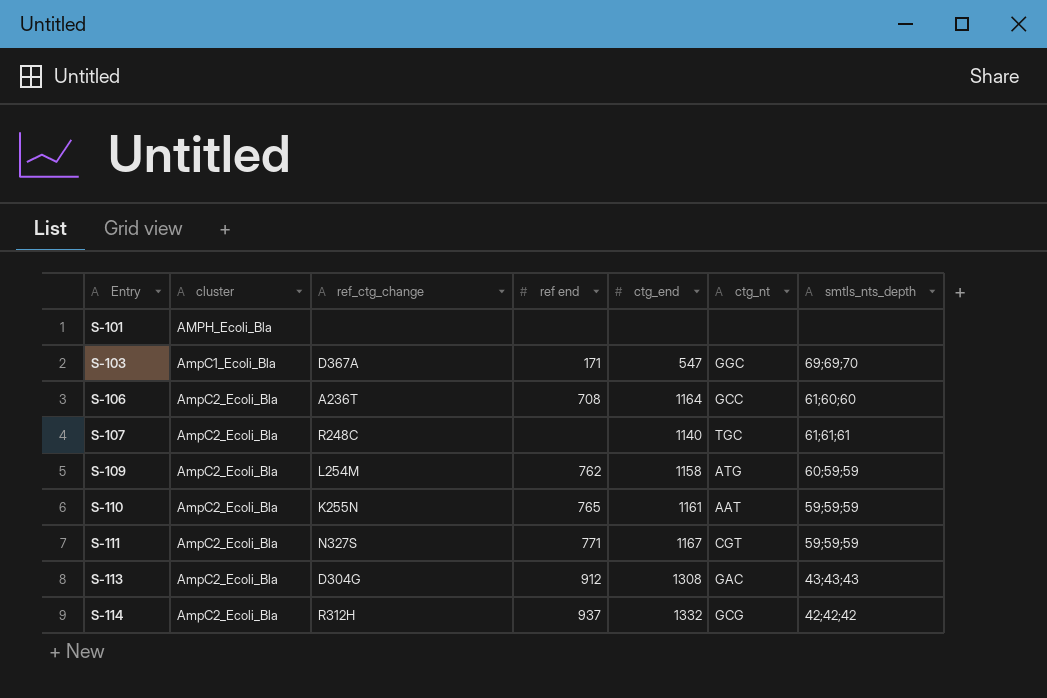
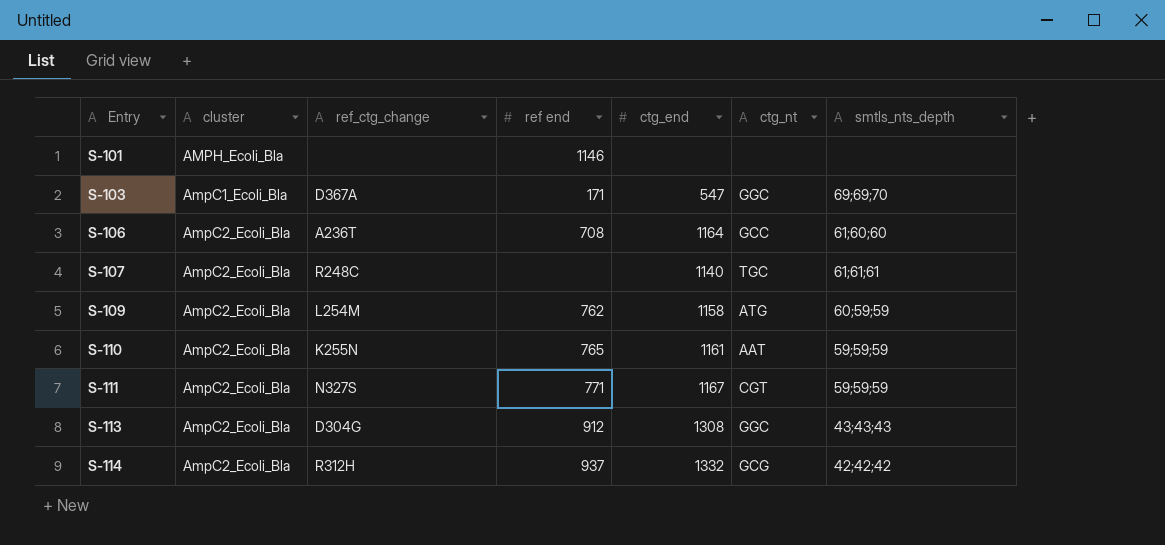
S-101 | ref end: none -> 1146
S-113 | ctg_nt: GAC -> GGC

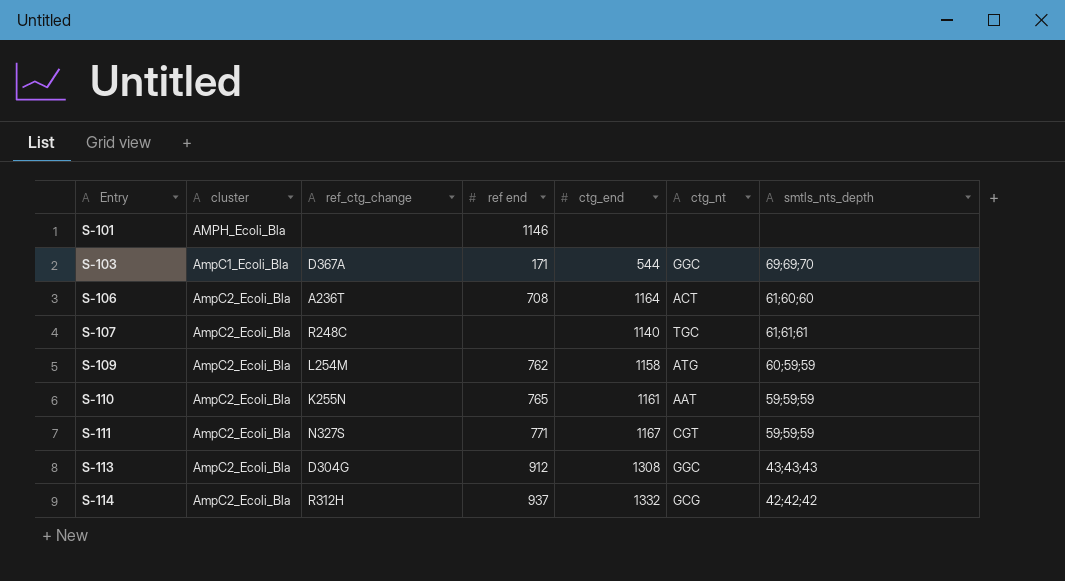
S-103 | ctg_end: 547 -> 544
S-106 | ctg_nt: GCC -> ACT

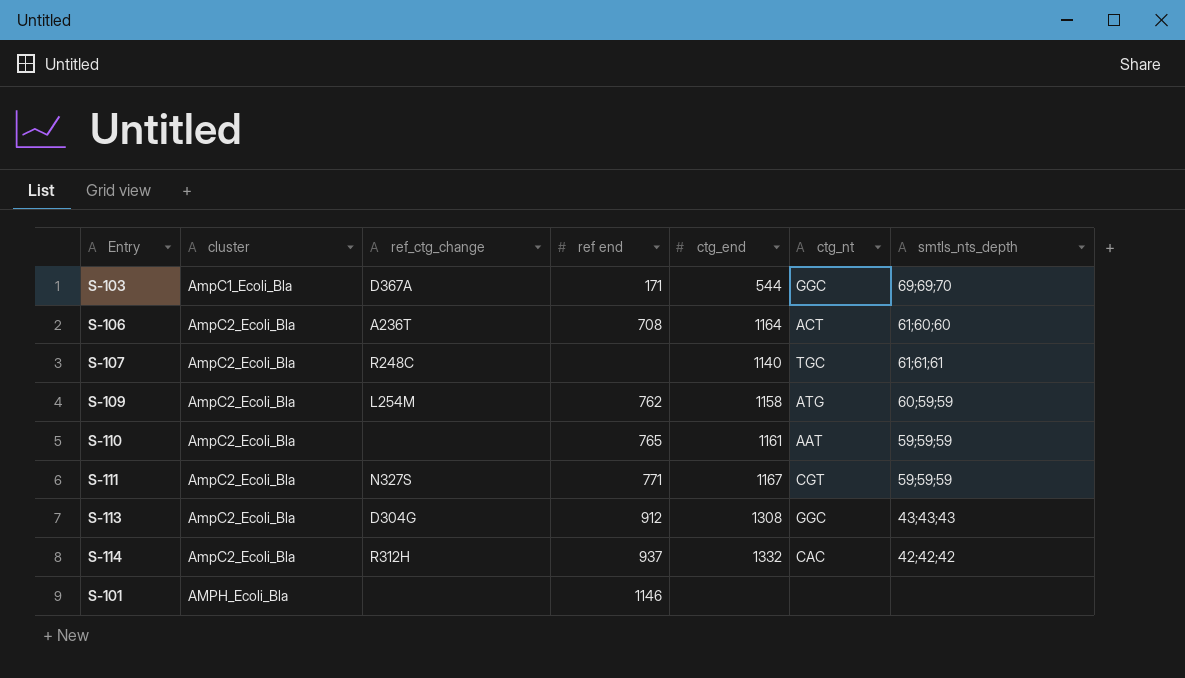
row order: Entry ascending -> cluster ascending
S-110 | ref_ctg_change: K255N -> none
S-114 | ctg_nt: GCG -> CAC

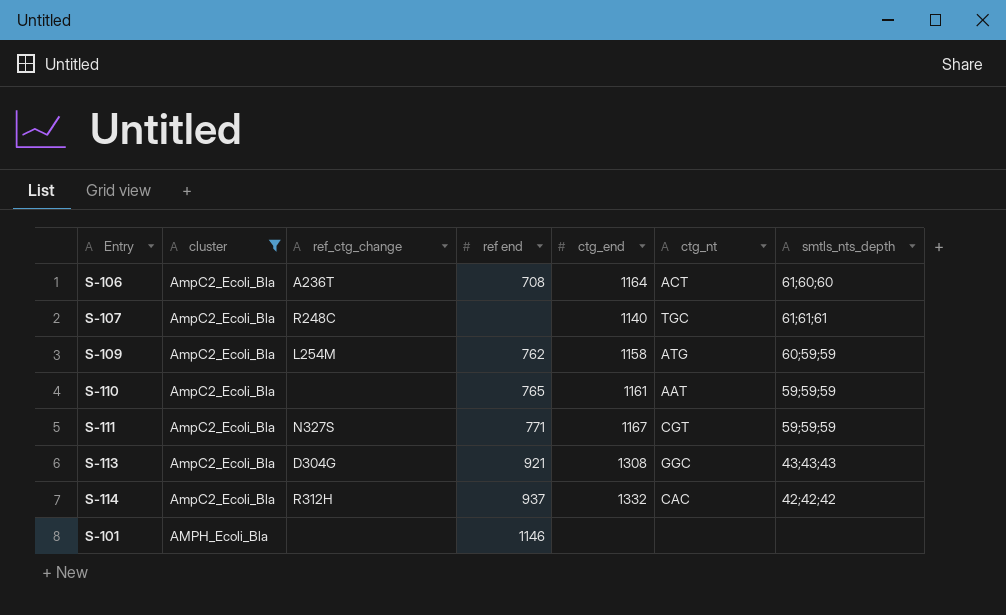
filter: none -> cluster != AmpC1_Ecoli_Bla
S-113 | ref end: 912 -> 921

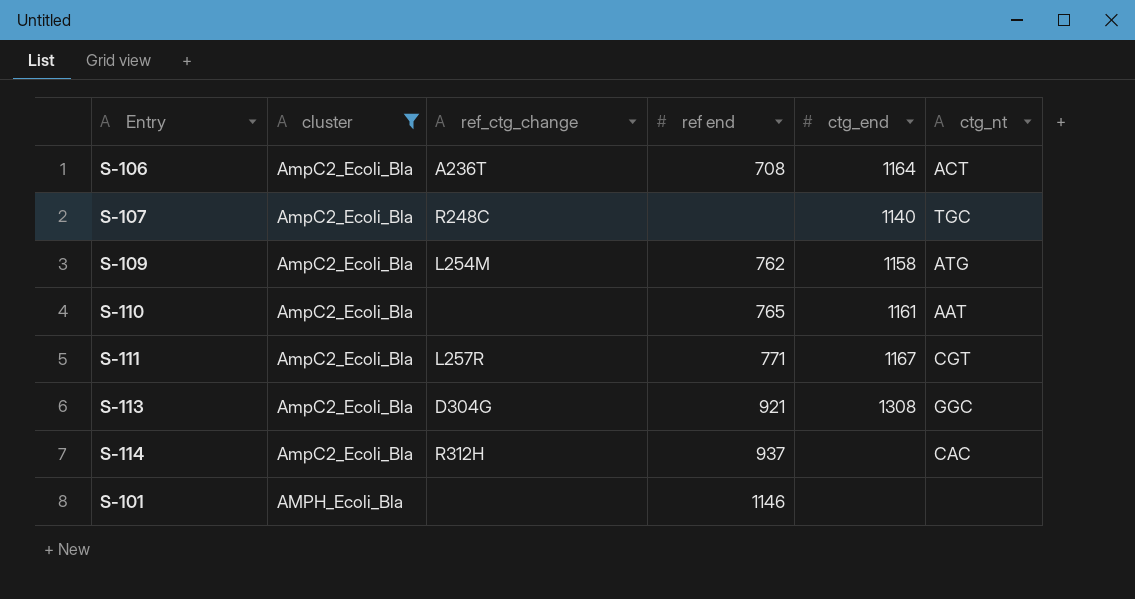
column smtls_nts_depth | position: 7 -> none
S-111 | ref_ctg_change: N327S -> L257R
S-114 | ctg_end: 1332 -> none

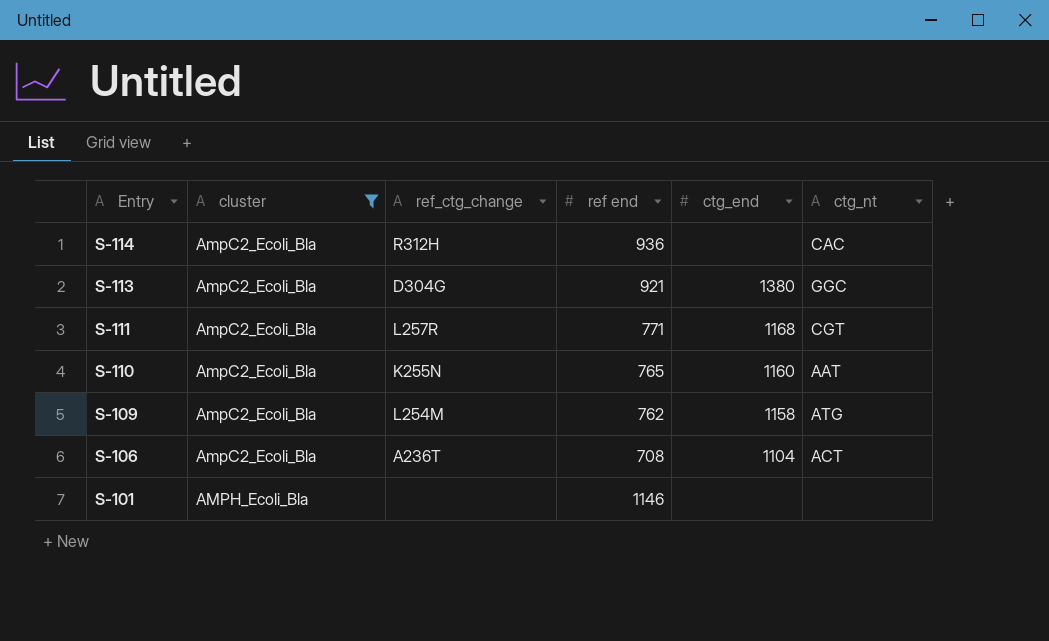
row order: cluster ascending -> Entry descending
row S-107: AmpC2_Ecoli_Bla | R248C | none | 1140 | TGC -> none
S-114 | ref end: 937 -> 936
S-113 | ctg_end: 1308 -> 1380
S-111 | ctg_end: 1167 -> 1168
S-110 | ref_ctg_change: none -> K255N
S-110 | ctg_end: 1161 -> 1160
S-106 | ctg_end: 1164 -> 1104

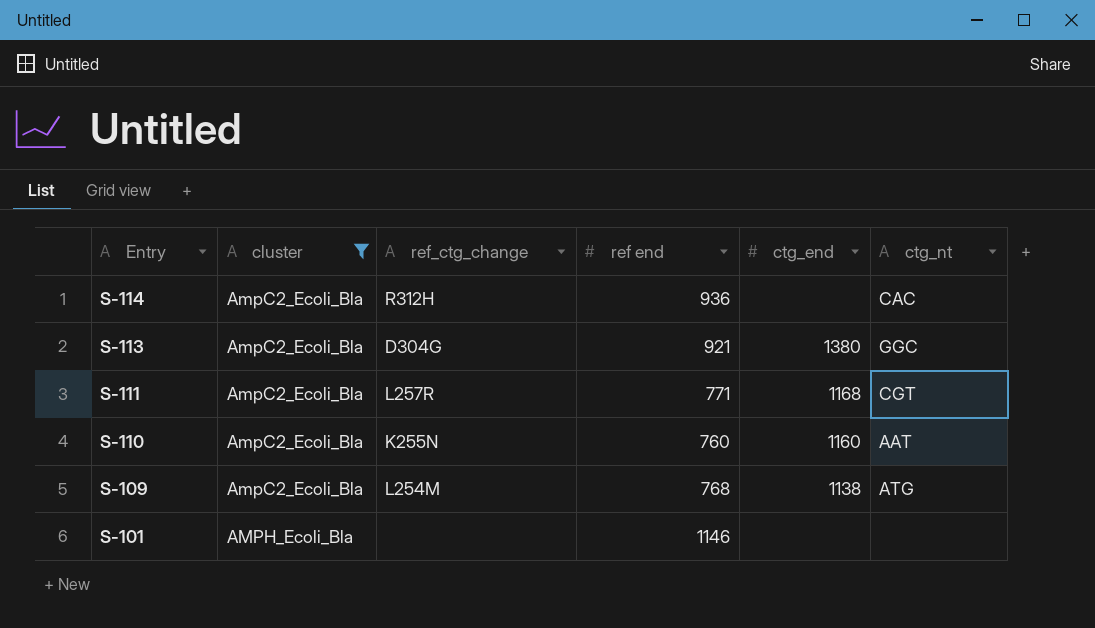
row S-106: AmpC2_Ecoli_Bla | A236T | 708 | 1104 | ACT -> none
S-110 | ref end: 765 -> 760
S-109 | ref end: 762 -> 768
S-109 | ctg_end: 1158 -> 1138

